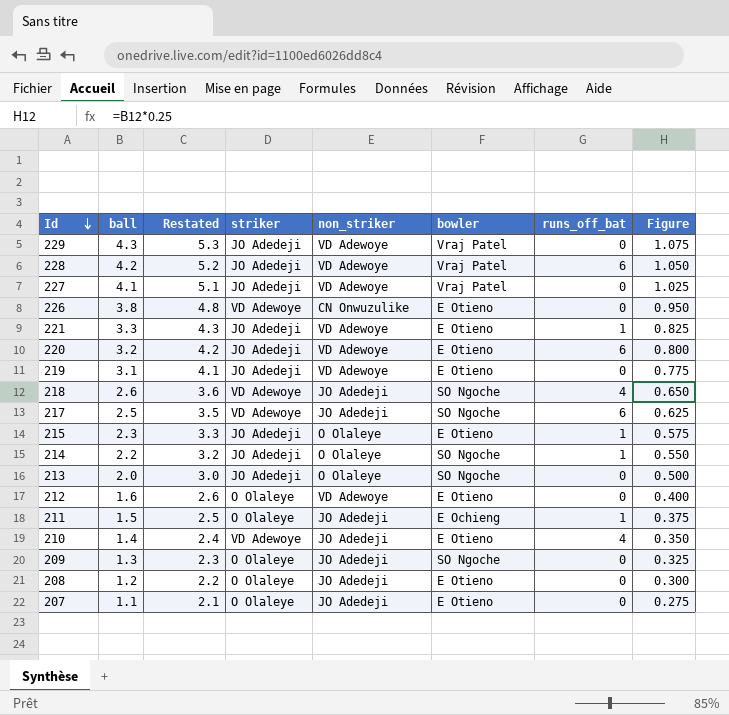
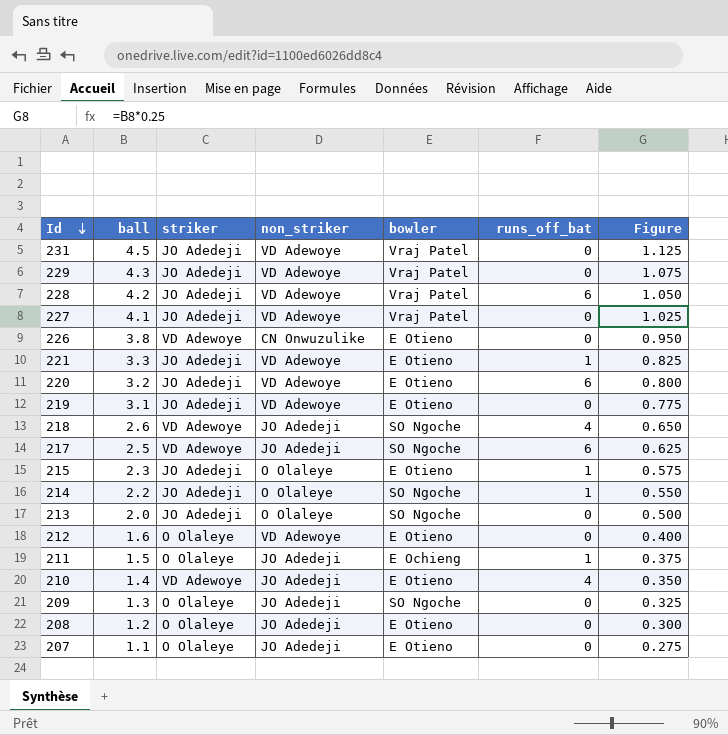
column Restated | formula: [ball] + 1 -> none
row 231: none -> 4.5 | JO Adedeji | VD Adewoye | Vraj Patel | 0 | 1.125

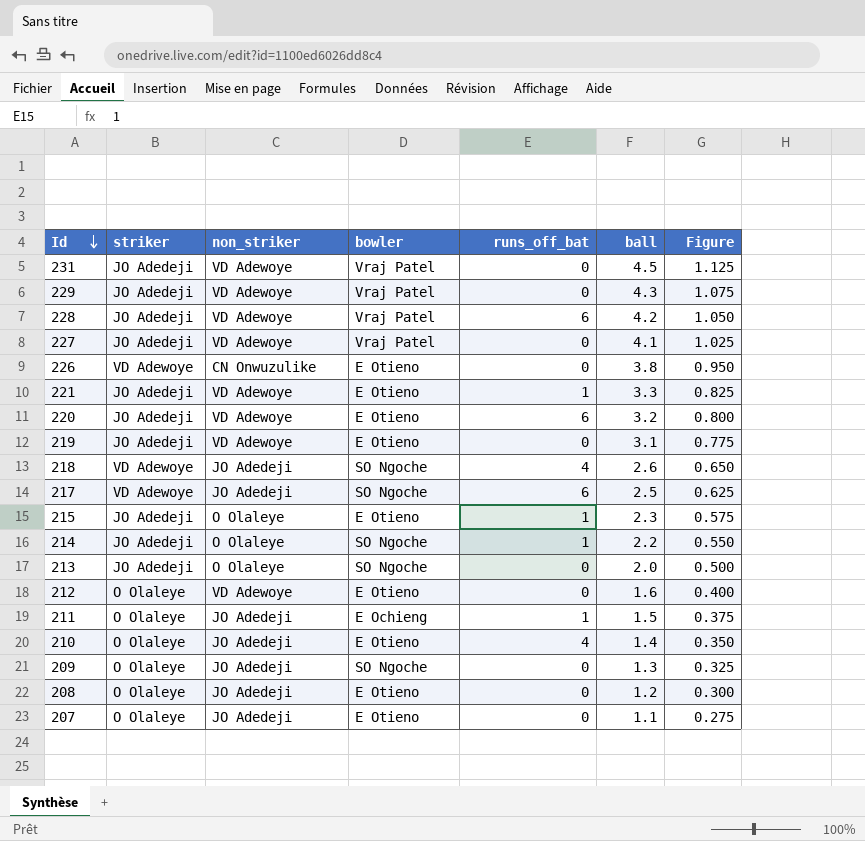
column ball | position: 2 -> 6
210 | striker: VD Adewoye -> O Olaleye

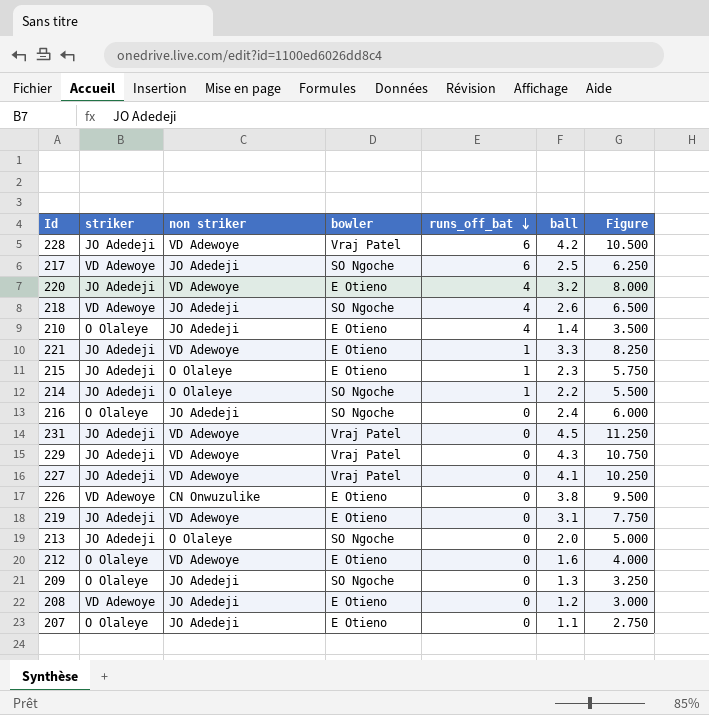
row order: Id descending -> runs_off_bat descending
column name: non_striker -> non striker
column Figure | formula: [ball] * 0.25 -> [ball] * 2.5
row 211: O Olaleye | JO Adedeji | E Ochieng | 1 | 1.5 | 0.375 -> none
220 | runs_off_bat: 6 -> 4
row 216: none -> O Olaleye | JO Adedeji | SO Ngoche | 0 | 2.4 | 6.000
208 | striker: O Olaleye -> VD Adewoye

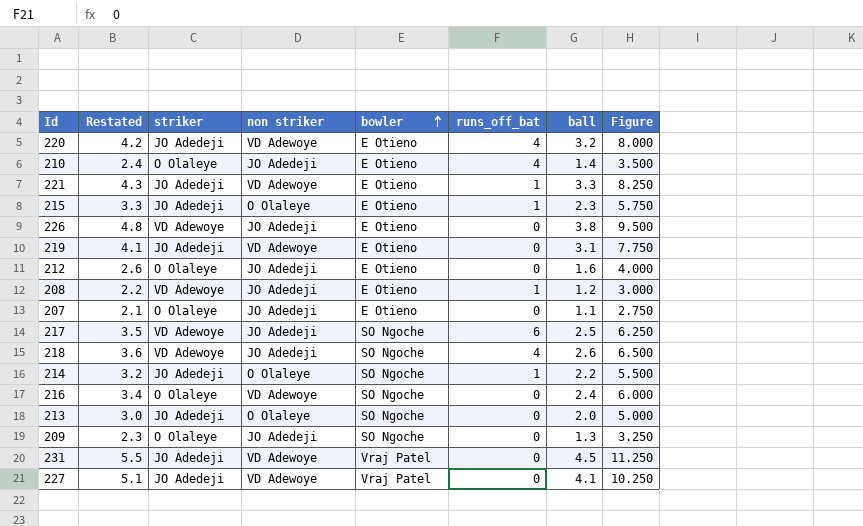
row order: runs_off_bat descending -> bowler ascending
column Restated | formula: none -> [ball] + 1
row 228: JO Adedeji | VD Adewoye | Vraj Patel | 6 | 4.2 | 10.500 -> none
row 229: JO Adedeji | VD Adewoye | Vraj Patel | 0 | 4.3 | 10.750 -> none
226 | non striker: CN Onwuzulike -> JO Adedeji
212 | non striker: VD Adewoye -> JO Adedeji
208 | runs_off_bat: 0 -> 1
216 | non striker: JO Adedeji -> VD Adewoye

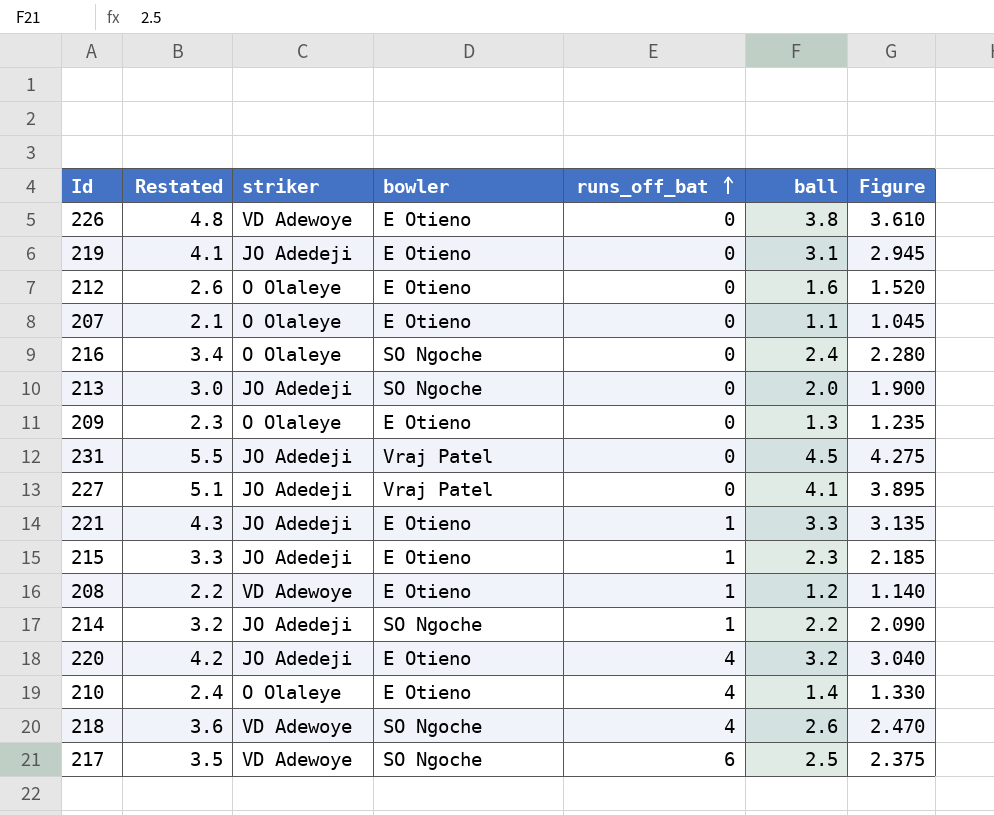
row order: bowler ascending -> runs_off_bat ascending
column non striker | position: 4 -> none
column Figure | formula: [ball] * 2.5 -> [ball] * 0.95
209 | bowler: SO Ngoche -> E Otieno

